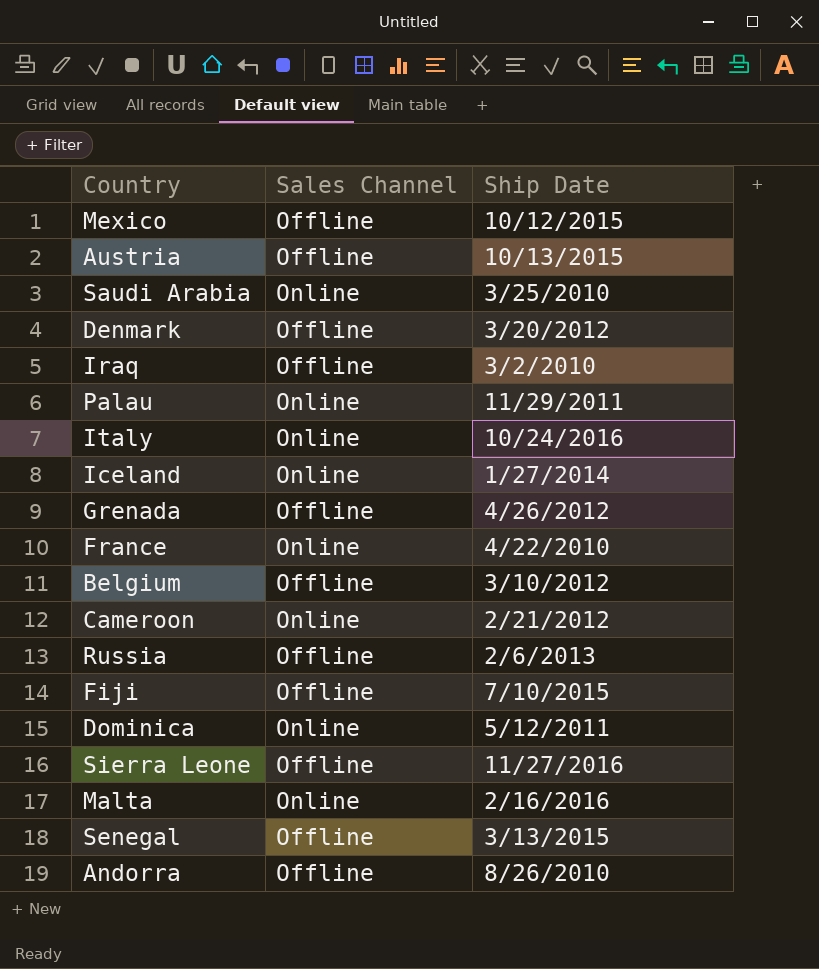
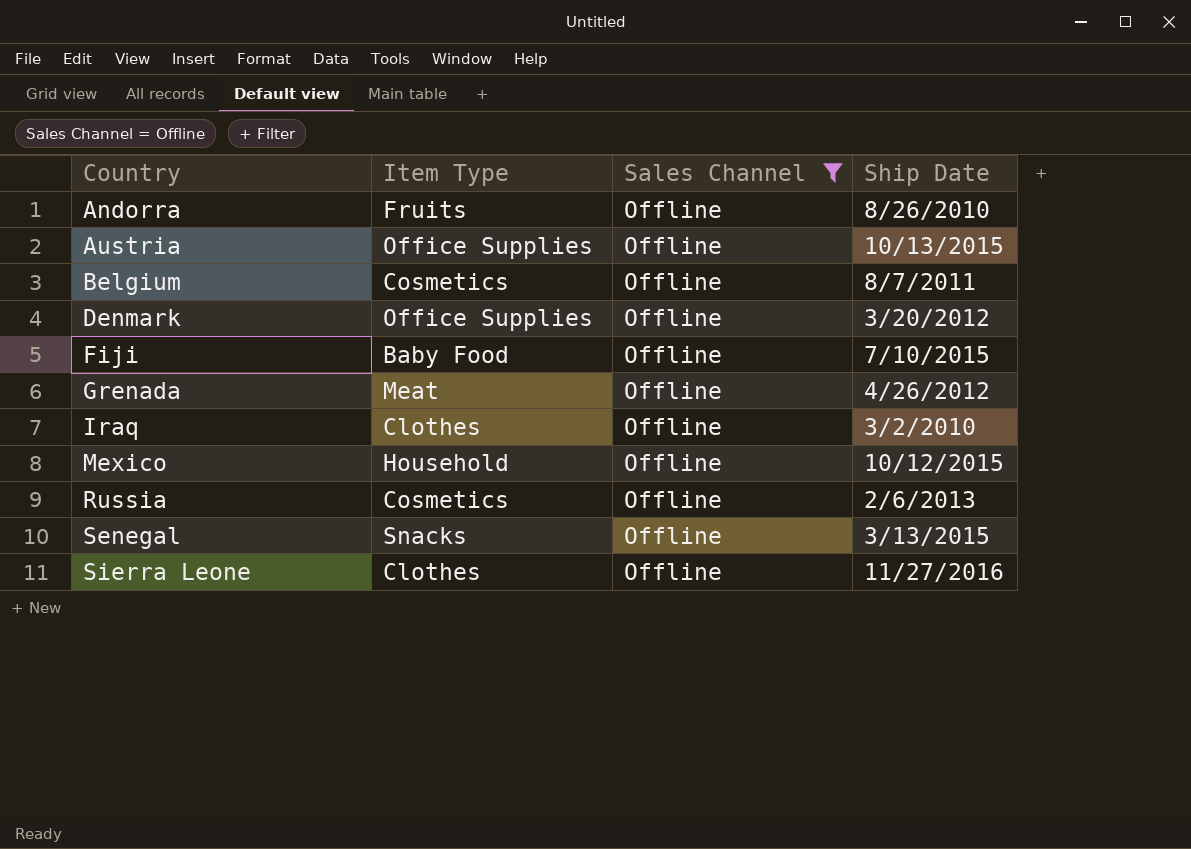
filter: none -> Sales Channel = Offline
row order: none -> Country ascending
column Item Type | position: none -> 2
Belgium | Ship Date: 3/10/2012 -> 8/7/2011

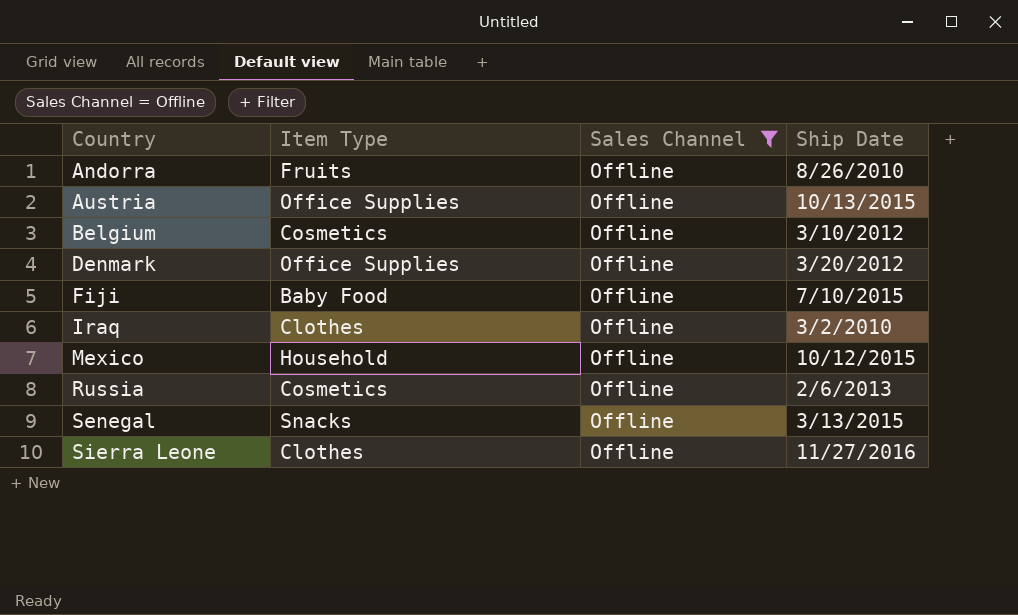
row Grenada: Meat | Offline | 4/26/2012 -> none
Belgium | Ship Date: 8/7/2011 -> 3/10/2012

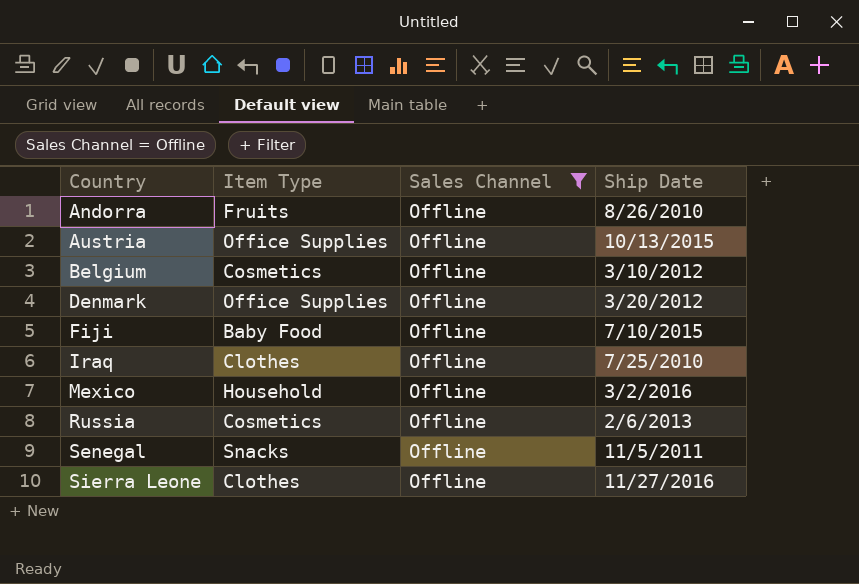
Iraq | Ship Date: 3/2/2010 -> 7/25/2010
Mexico | Ship Date: 10/12/2015 -> 3/2/2016
Senegal | Ship Date: 3/13/2015 -> 11/5/2011

